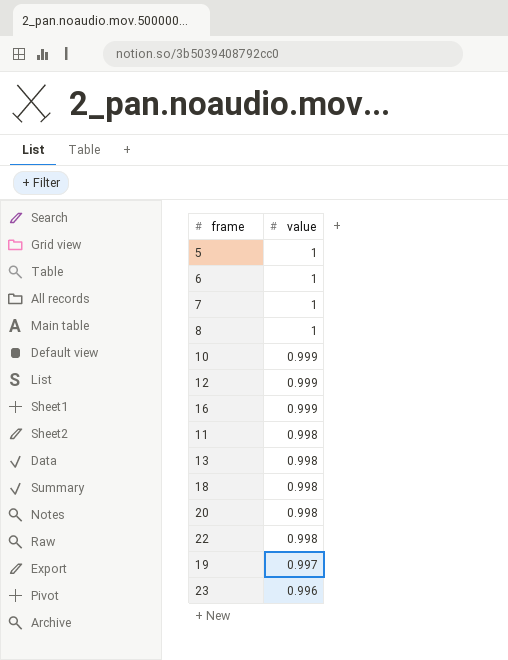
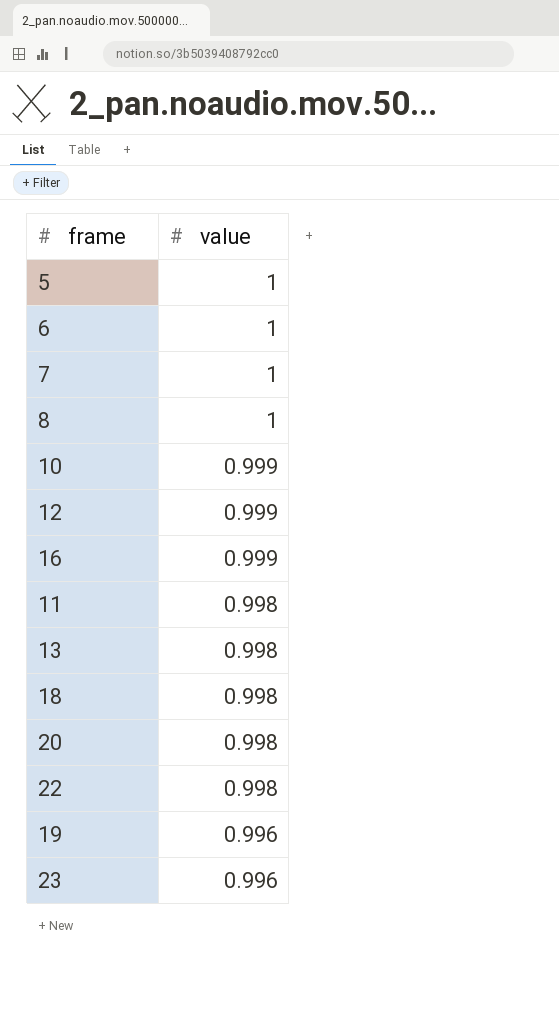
19 | value: 0.997 -> 0.996

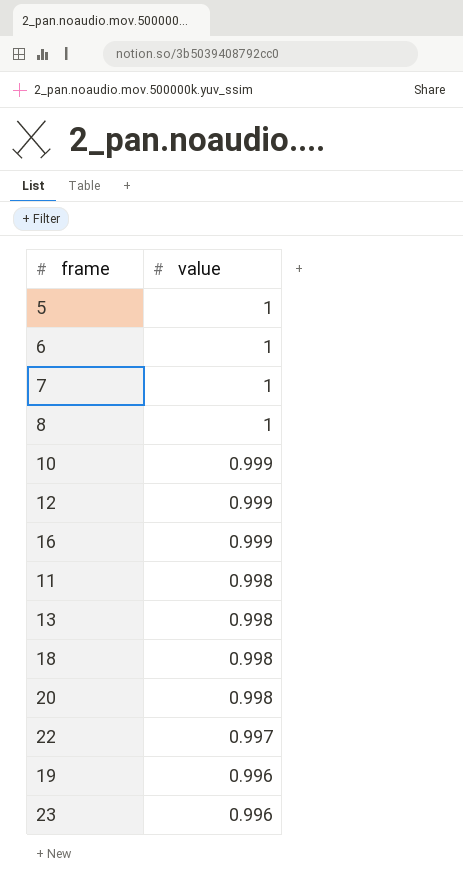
22 | value: 0.998 -> 0.997

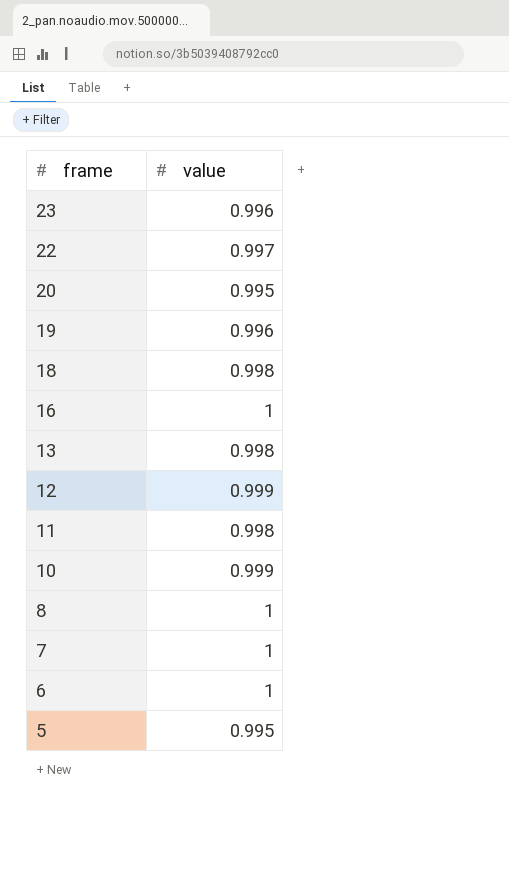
row order: value descending -> frame descending
20 | value: 0.998 -> 0.995
16 | value: 0.999 -> 1
5 | value: 1 -> 0.995

